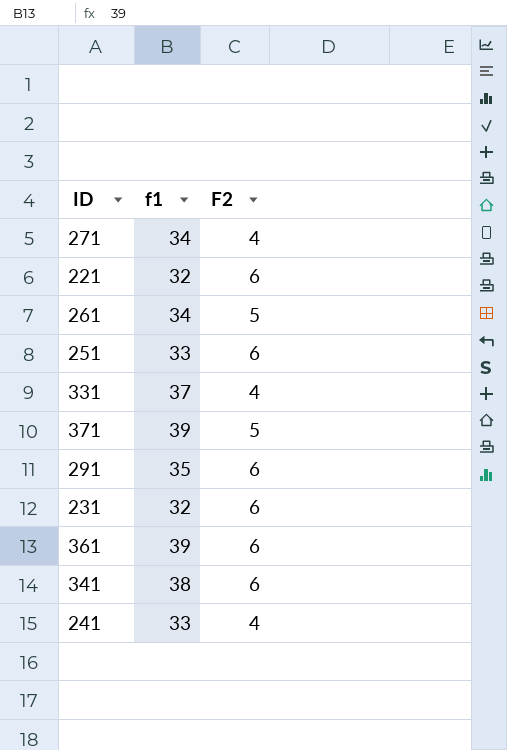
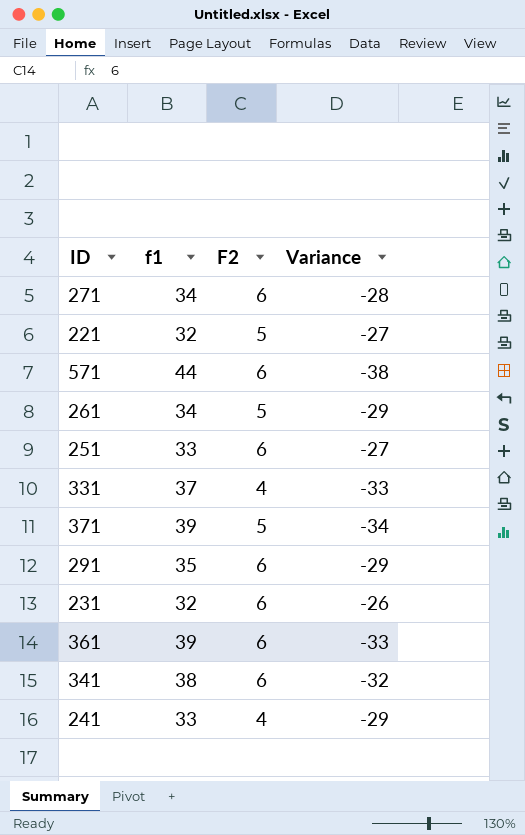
column Variance | formula: none -> [F2] - [f1]
271 | F2: 4 -> 6
221 | F2: 6 -> 5
row 571: none -> 44 | 6 | -38

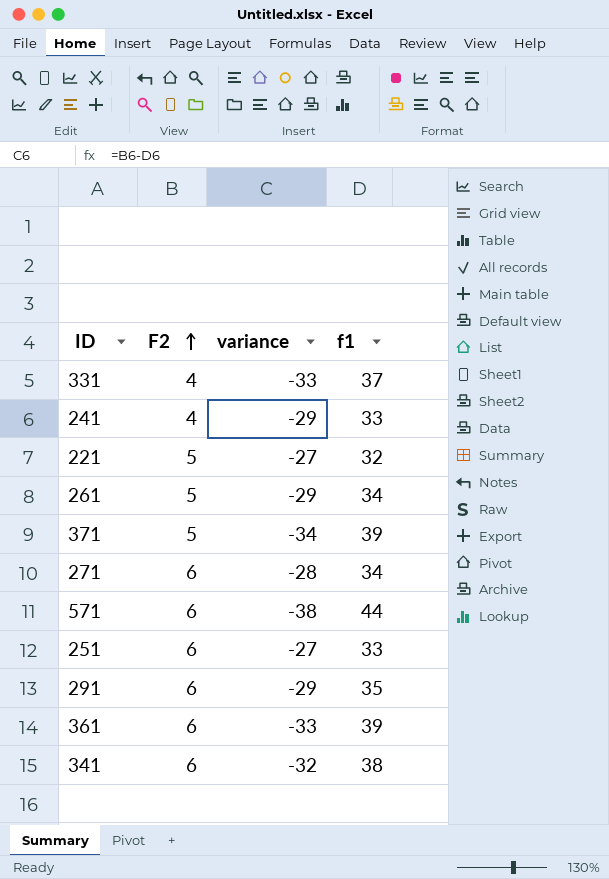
row order: none -> F2 ascending
column name: Variance -> variance
column f1 | position: 2 -> 4
row 231: 32 | 6 | -26 -> none

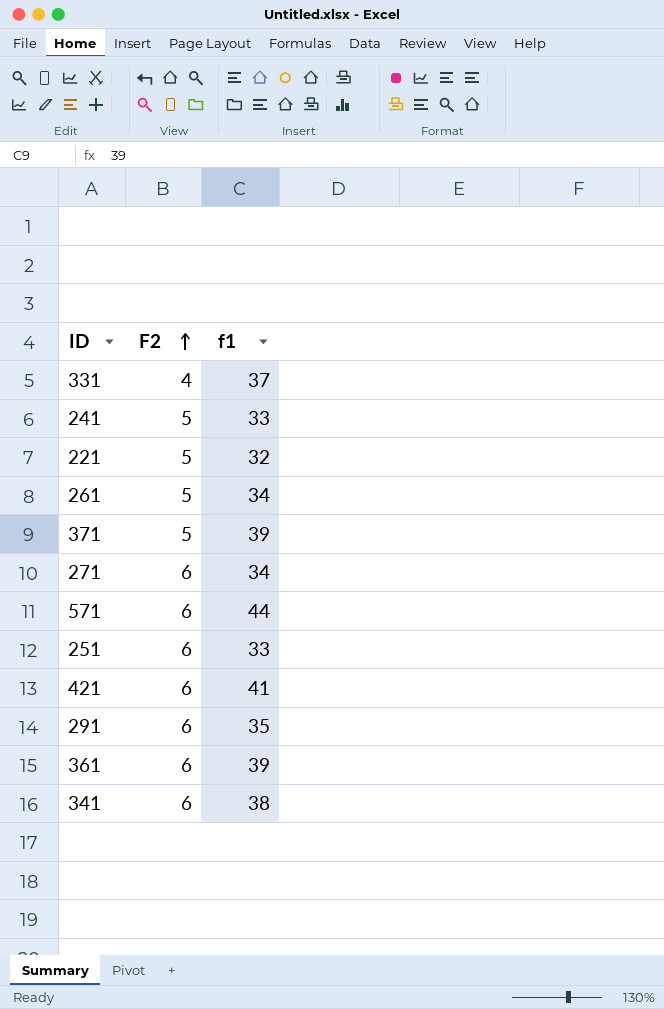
column variance | formula: [F2] - [f1] -> none
241 | F2: 4 -> 5
row 421: none -> 6 | 41

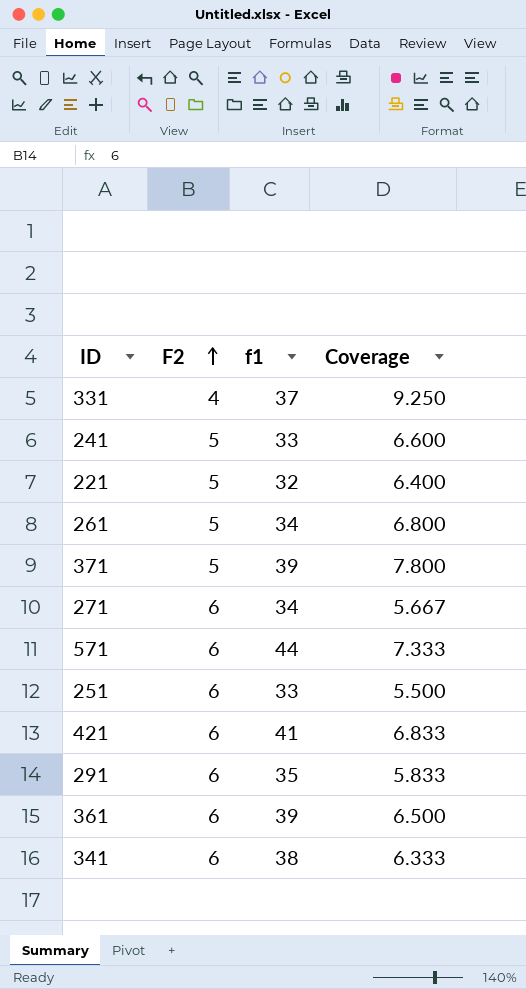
column Coverage | formula: none -> [f1] / [F2]

